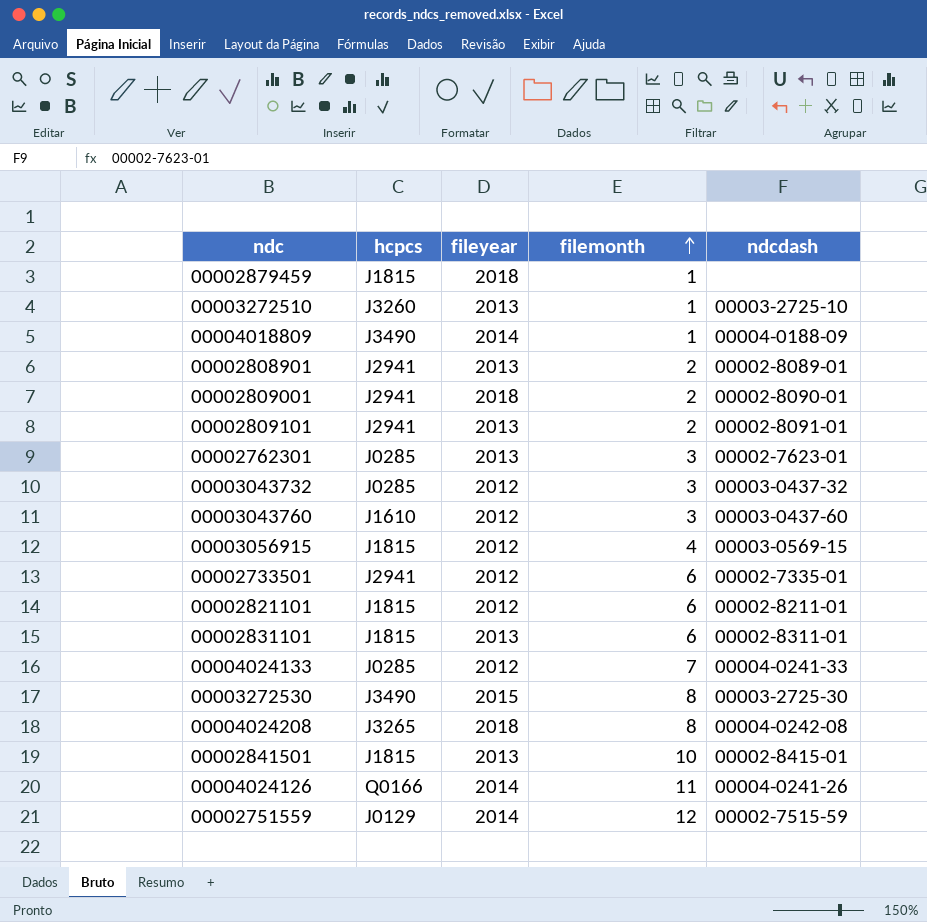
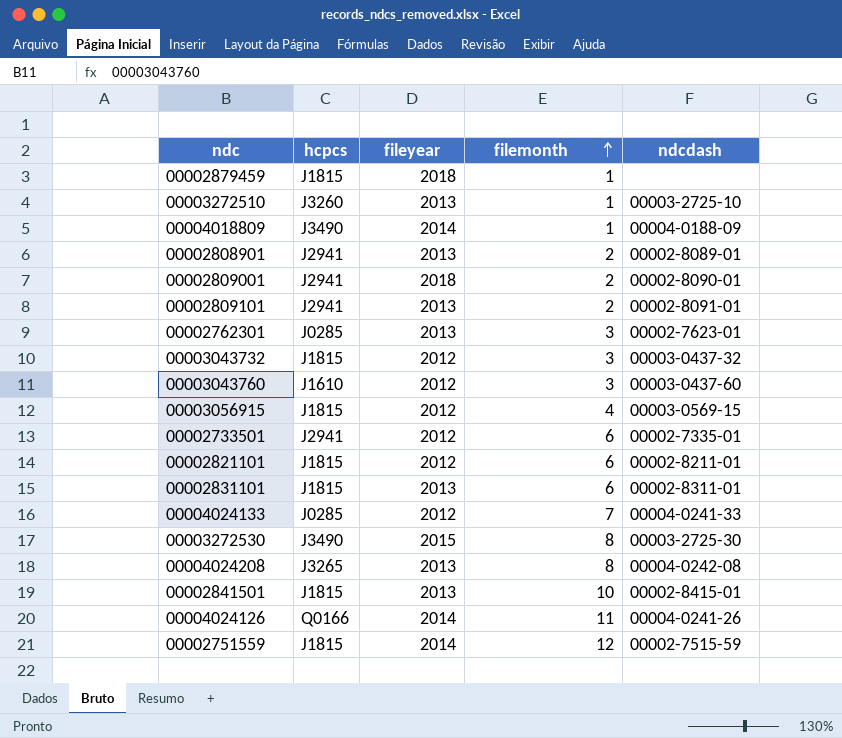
00003043732 | hcpcs: J0285 -> J1815
00004024208 | fileyear: 2018 -> 2013
00002751559 | hcpcs: J0129 -> J1815

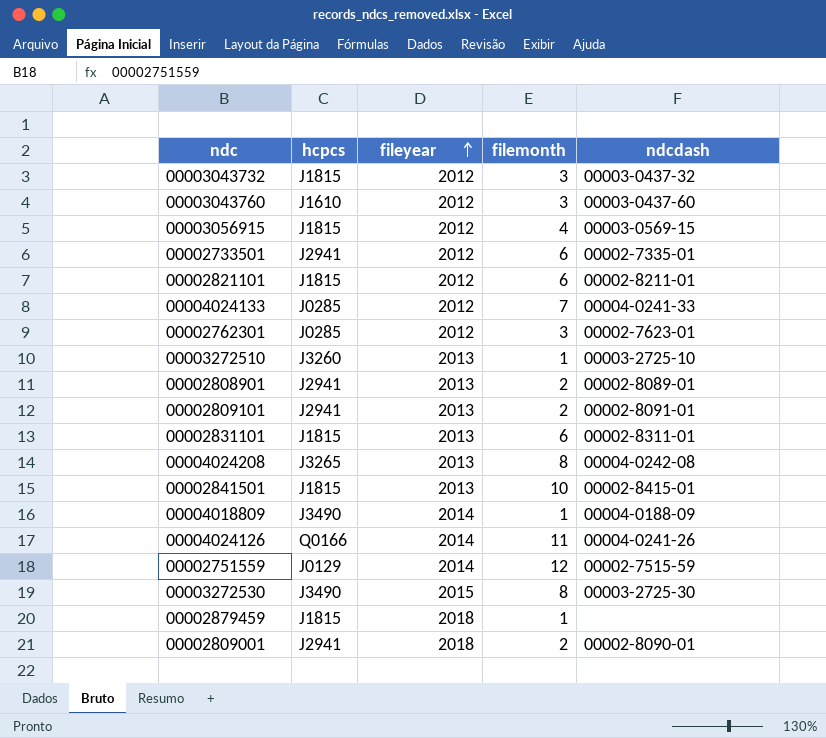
row order: filemonth ascending -> fileyear ascending
00002762301 | fileyear: 2013 -> 2012
00002751559 | hcpcs: J1815 -> J0129

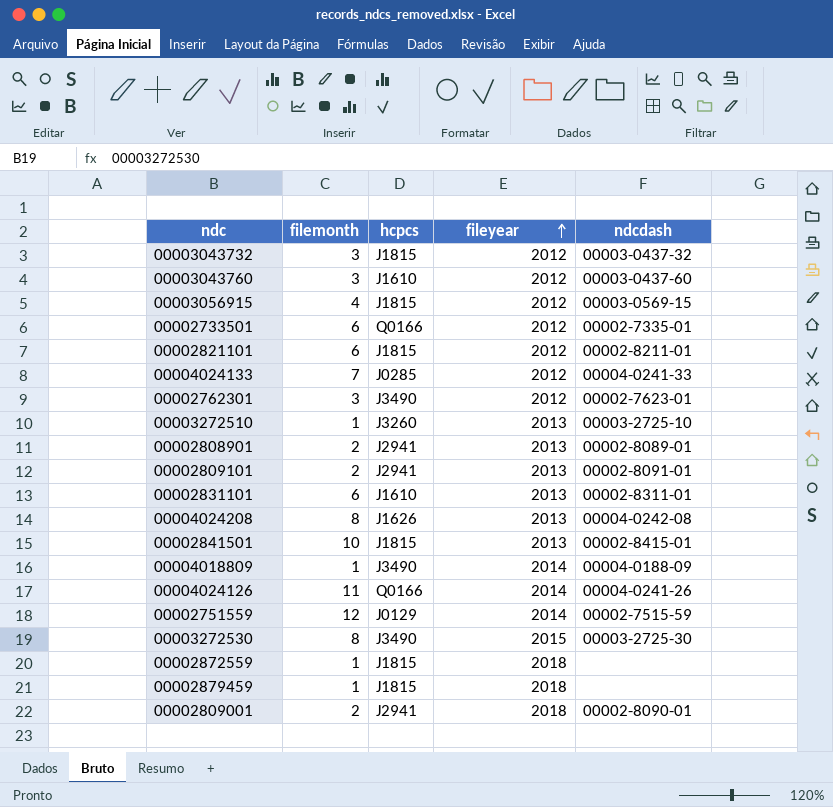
column filemonth | position: 4 -> 2
00002733501 | hcpcs: J2941 -> Q0166
00002762301 | hcpcs: J0285 -> J3490
00002831101 | hcpcs: J1815 -> J1610
00004024208 | hcpcs: J3265 -> J1626
row 00002872559: none -> 1 | J1815 | 2018 | none

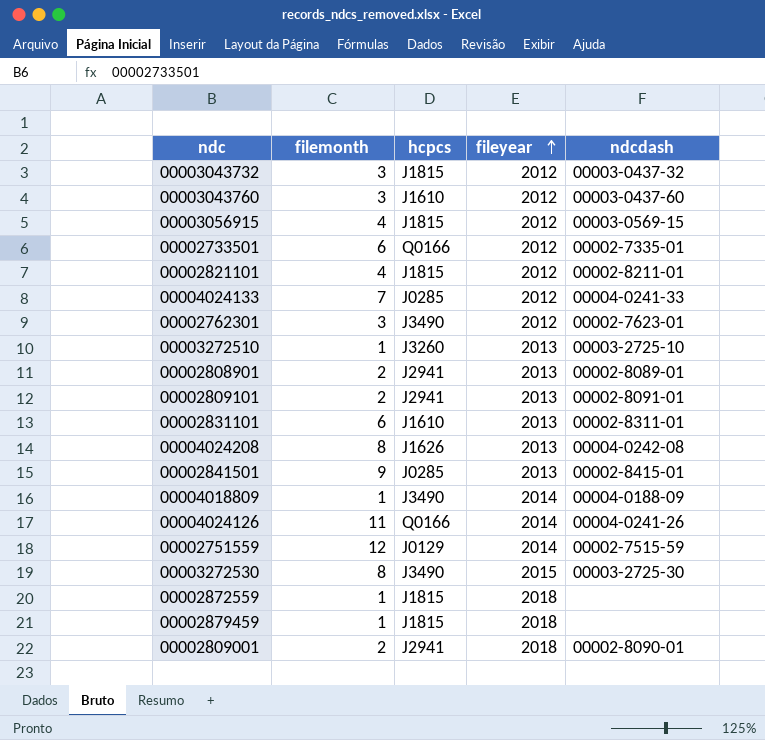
00002821101 | filemonth: 6 -> 4
00002841501 | filemonth: 10 -> 9
00002841501 | hcpcs: J1815 -> J0285

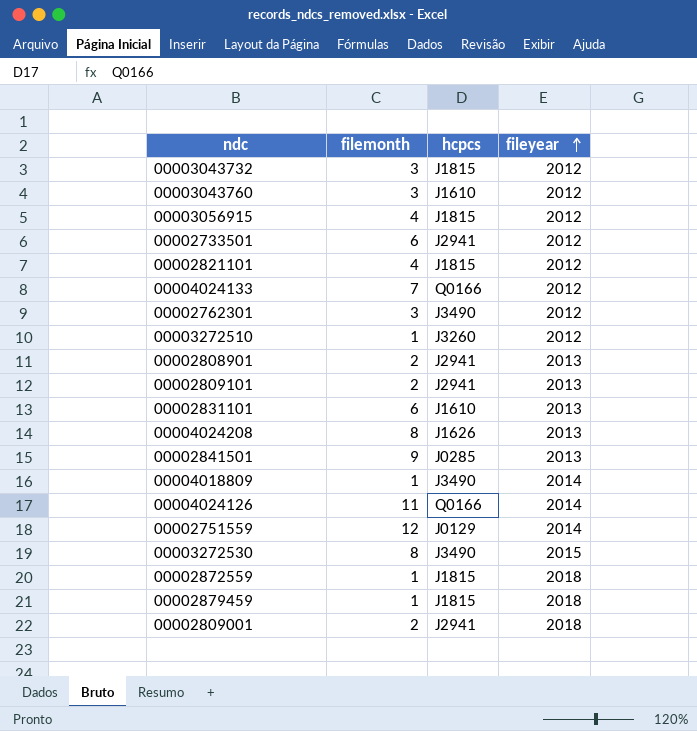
column ndcdash | position: 5 -> none
00002733501 | hcpcs: Q0166 -> J2941
00004024133 | hcpcs: J0285 -> Q0166
00003272510 | fileyear: 2013 -> 2012

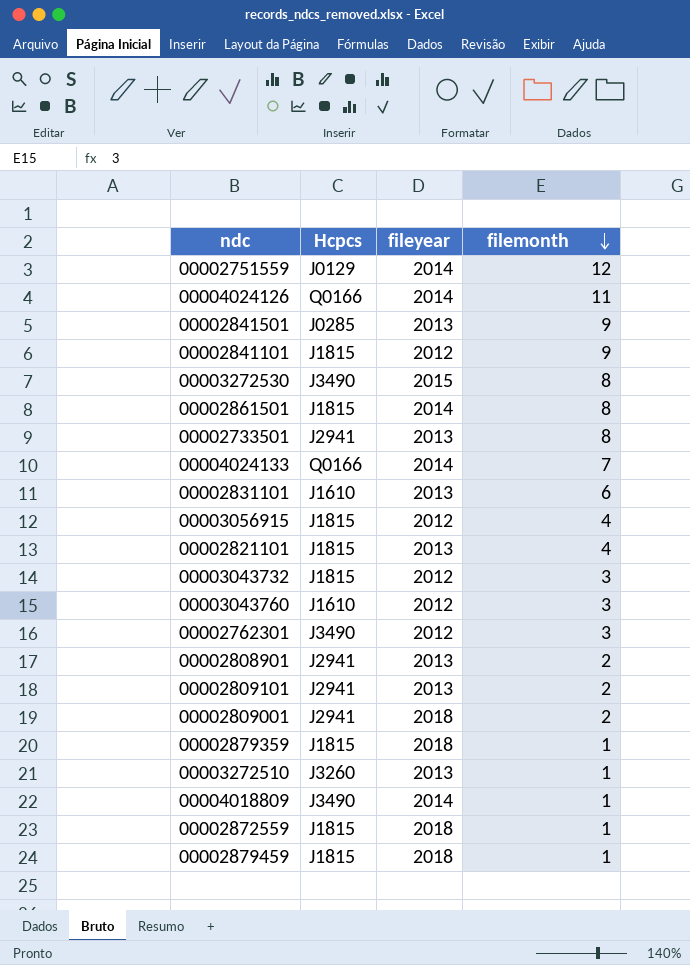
row order: fileyear ascending -> filemonth descending
column name: hcpcs -> Hcpcs
column filemonth | position: 2 -> 4
row 00004024208: 8 | J1626 | 2013 -> none
row 00002841101: none -> J1815 | 2012 | 9
row 00002861501: none -> J1815 | 2014 | 8
00002733501 | fileyear: 2012 -> 2013
00002733501 | filemonth: 6 -> 8
00004024133 | fileyear: 2012 -> 2014
00002821101 | fileyear: 2012 -> 2013
row 00002879359: none -> J1815 | 2018 | 1
00003272510 | fileyear: 2012 -> 2013

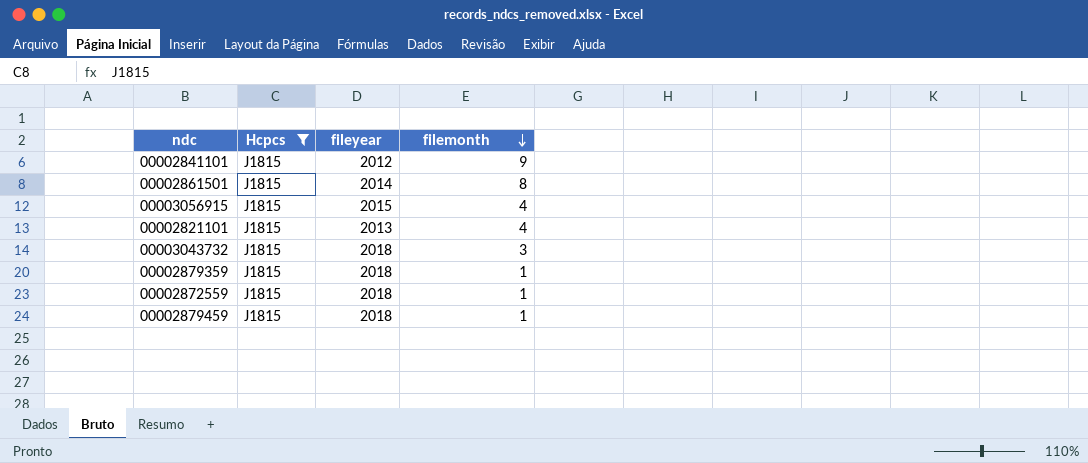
filter: none -> Hcpcs = J1815
00003056915 | fileyear: 2012 -> 2015
00003043732 | fileyear: 2012 -> 2018

